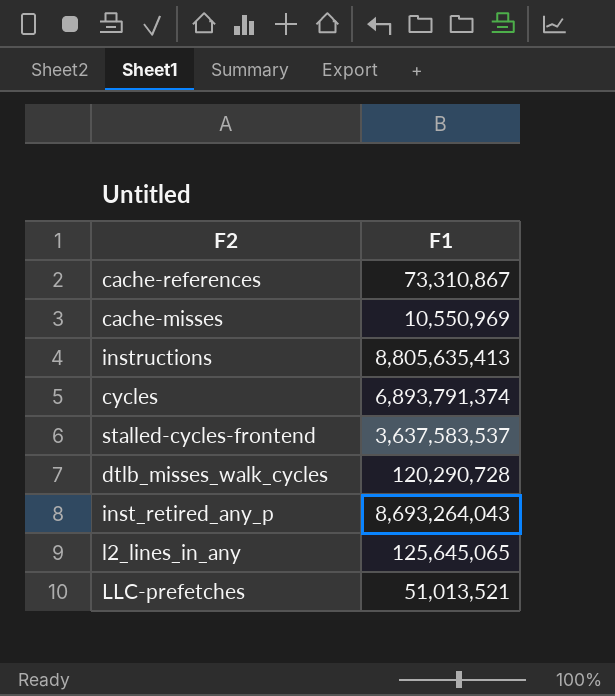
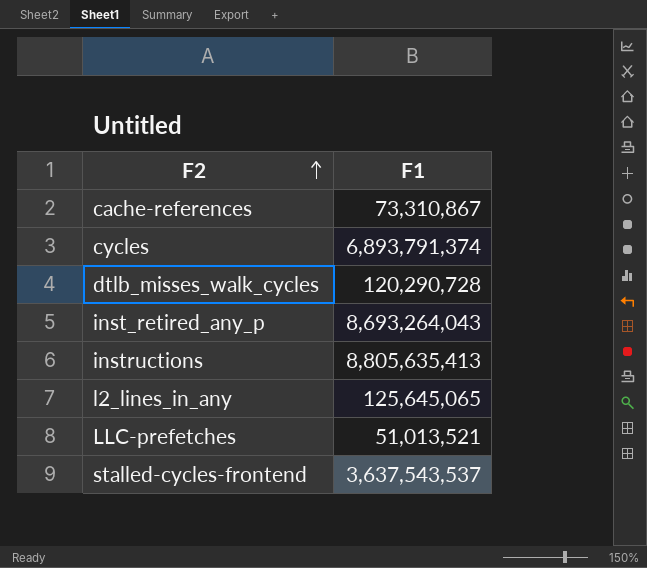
row order: none -> F2 ascending
row cache-misses: 10,550,969 -> none
stalled-cycles-frontend | F1: 3,637,583,537 -> 3,637,543,537

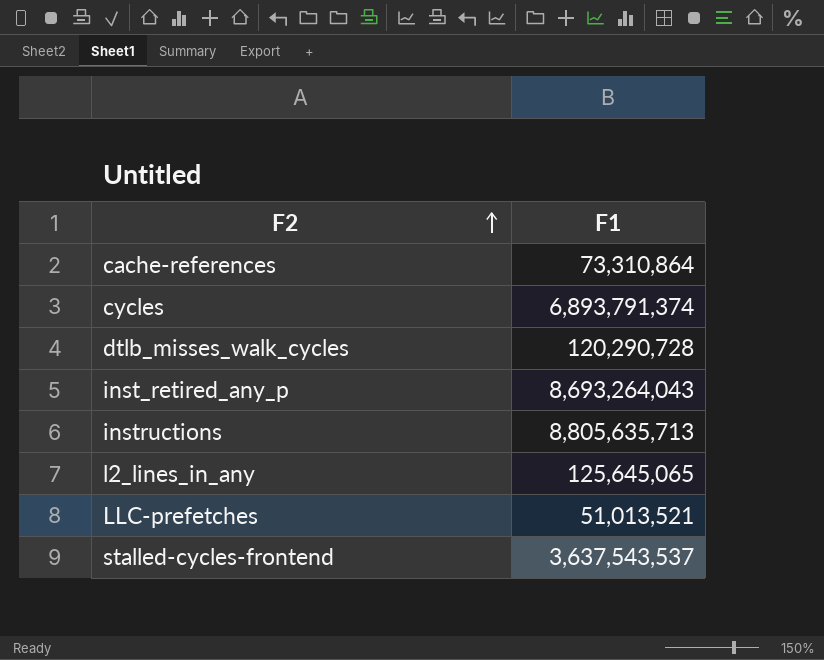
cache-references | F1: 73,310,867 -> 73,310,864
instructions | F1: 8,805,635,413 -> 8,805,635,713

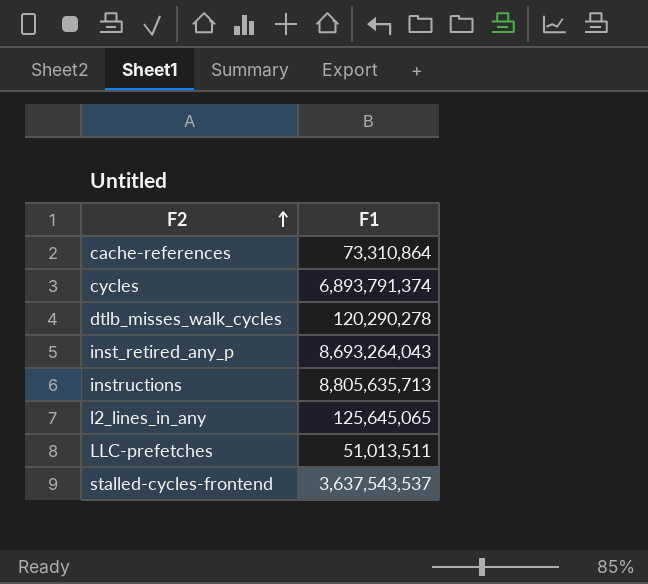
dtlb_misses_walk_cycles | F1: 120,290,728 -> 120,290,278
LLC-prefetches | F1: 51,013,521 -> 51,013,511

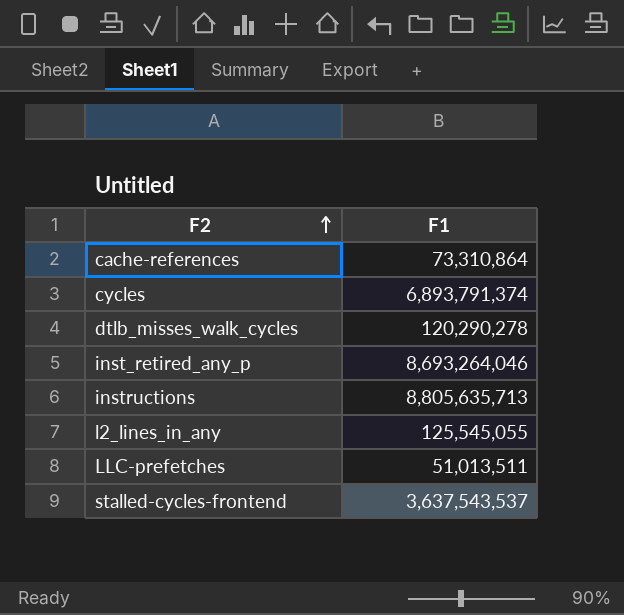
inst_retired_any_p | F1: 8,693,264,043 -> 8,693,264,046
l2_lines_in_any | F1: 125,645,065 -> 125,545,055

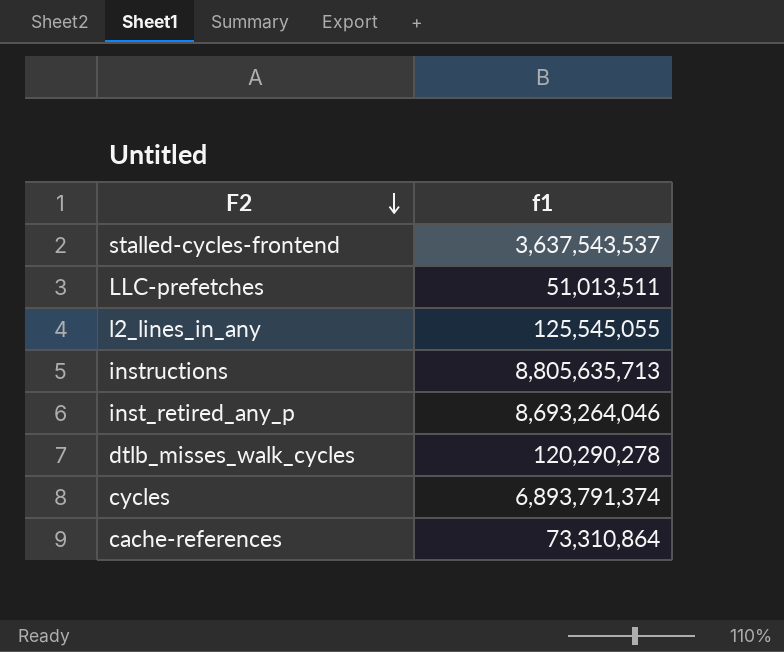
row order: F2 ascending -> F2 descending
column name: F1 -> f1

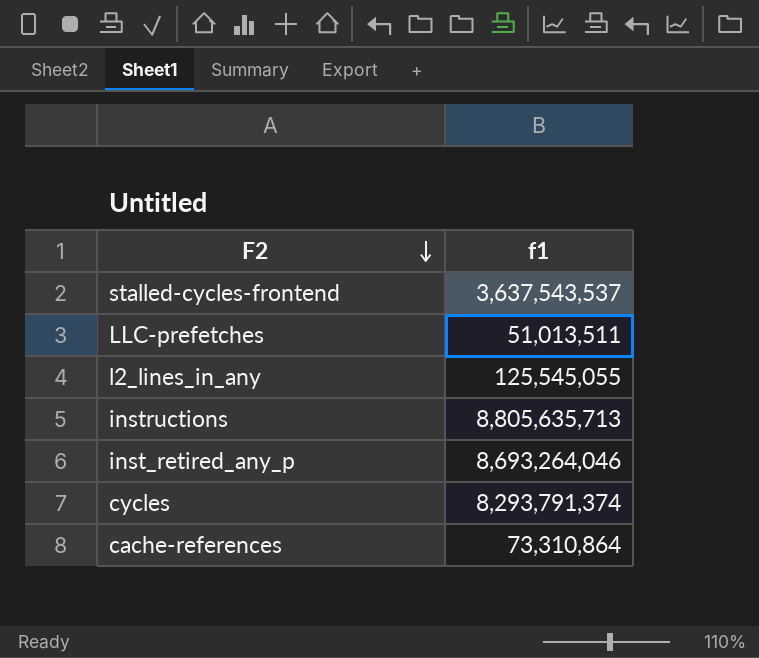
row dtlb_misses_walk_cycles: 120,290,278 -> none
cycles | f1: 6,893,791,374 -> 8,293,791,374

